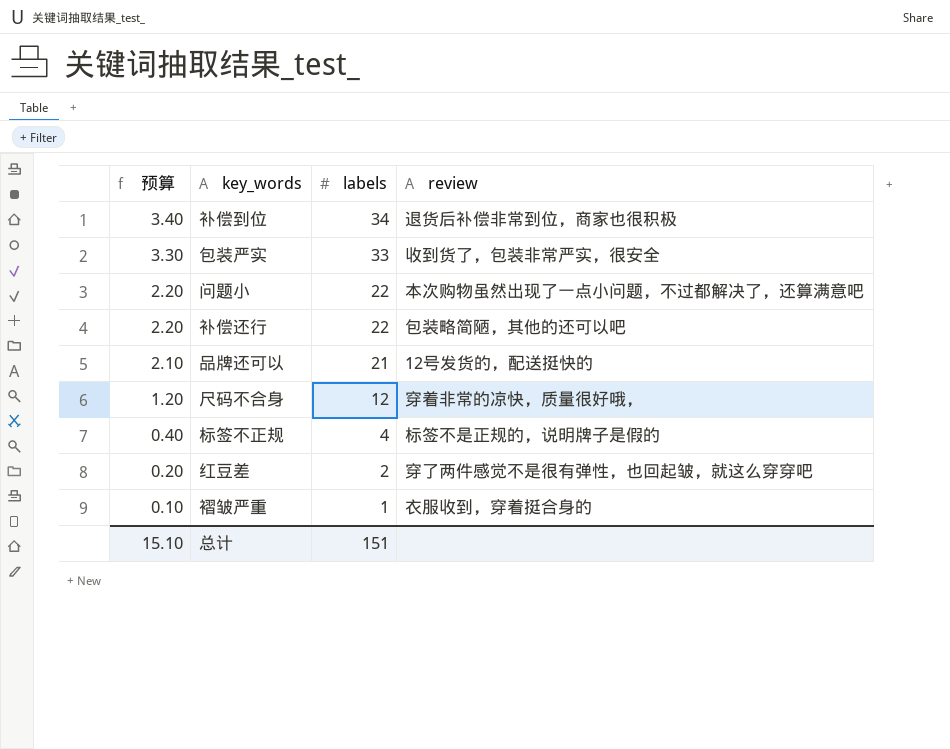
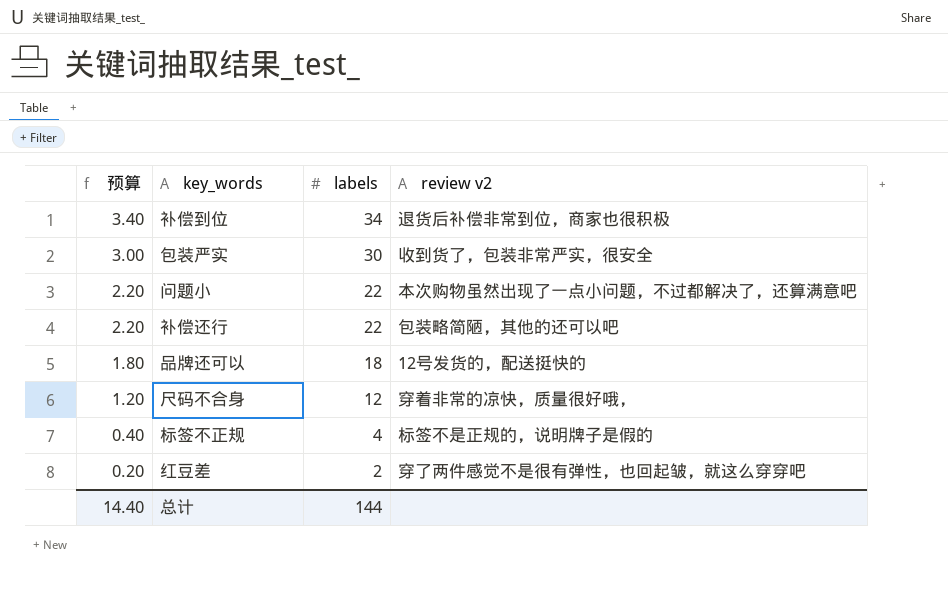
column name: review -> review v2
row 褶皱严重: 0.10 | 1 | 衣服收到，穿着挺合身的 -> none
包装严实 | 预算: 3.30 -> 3.00
包装严实 | labels: 33 -> 30
品牌还可以 | 预算: 2.10 -> 1.80
品牌还可以 | labels: 21 -> 18
总计 | 预算: 15.10 -> 14.40
总计 | labels: 151 -> 144

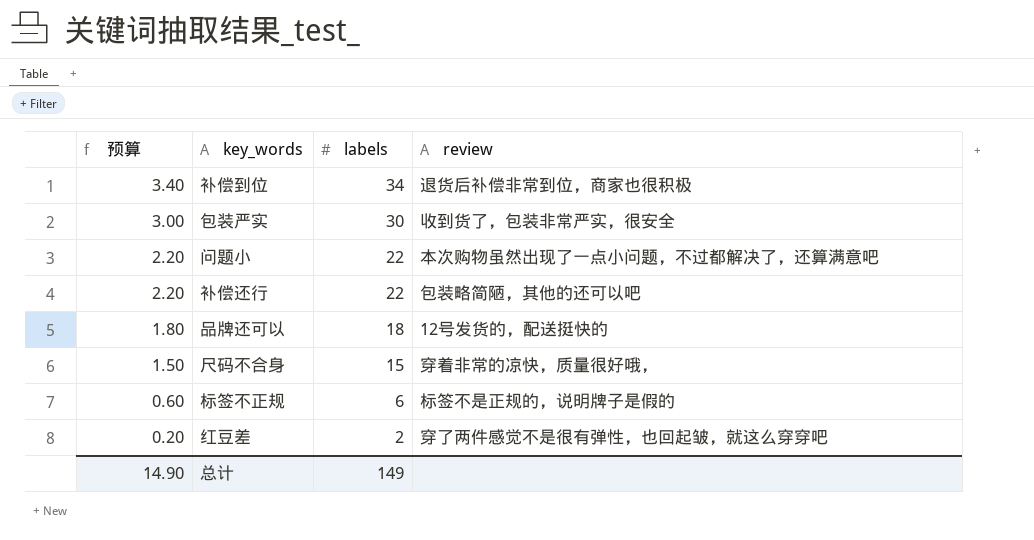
column name: review v2 -> review
尺码不合身 | 预算: 1.20 -> 1.50
尺码不合身 | labels: 12 -> 15
标签不正规 | 预算: 0.40 -> 0.60
标签不正规 | labels: 4 -> 6
总计 | 预算: 14.40 -> 14.90
总计 | labels: 144 -> 149

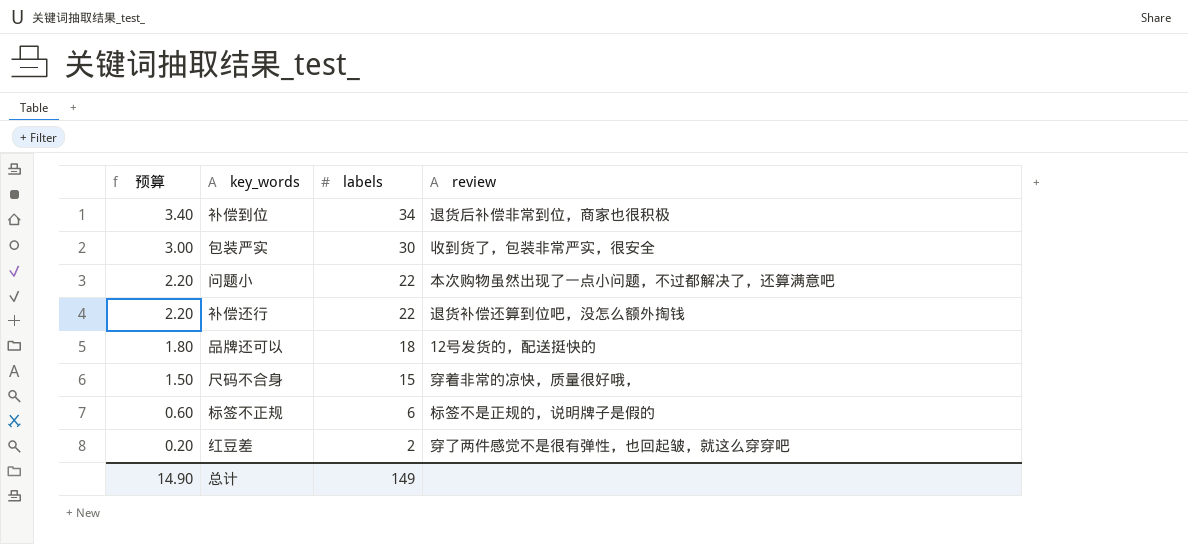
补偿还行 | review: 包装略简陋，其他的还可以吧 -> 退货补偿还算到位吧，没怎么额外掏钱

